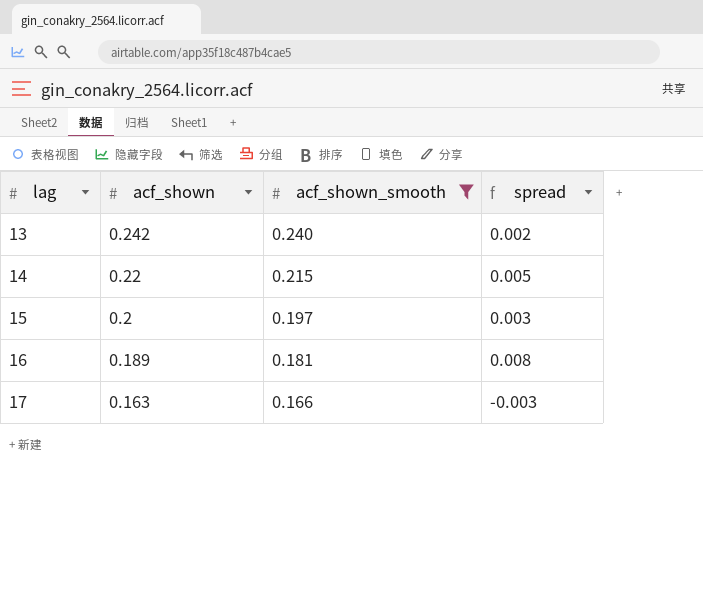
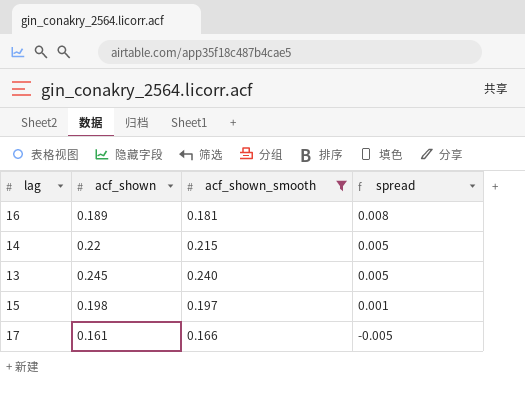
row order: lag ascending -> spread descending
13 | acf_shown: 0.242 -> 0.245
13 | spread: 0.002 -> 0.005
15 | acf_shown: 0.2 -> 0.198
15 | spread: 0.003 -> 0.001
17 | acf_shown: 0.163 -> 0.161
17 | spread: -0.003 -> -0.005

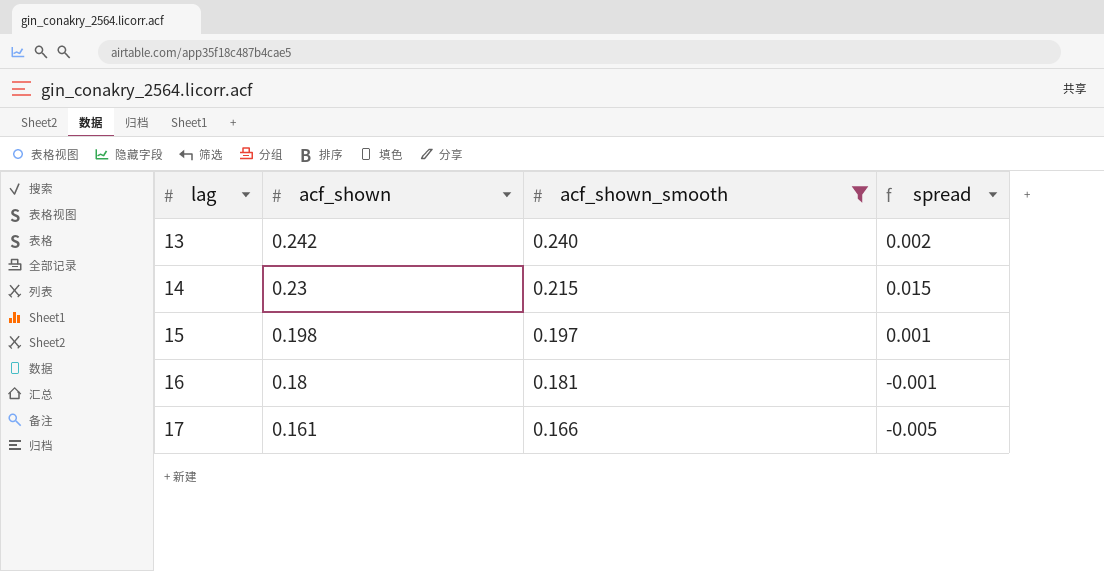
row order: spread descending -> lag ascending
13 | acf_shown: 0.245 -> 0.242
13 | spread: 0.005 -> 0.002
14 | acf_shown: 0.22 -> 0.23
14 | spread: 0.005 -> 0.015
16 | acf_shown: 0.189 -> 0.18
16 | spread: 0.008 -> -0.001

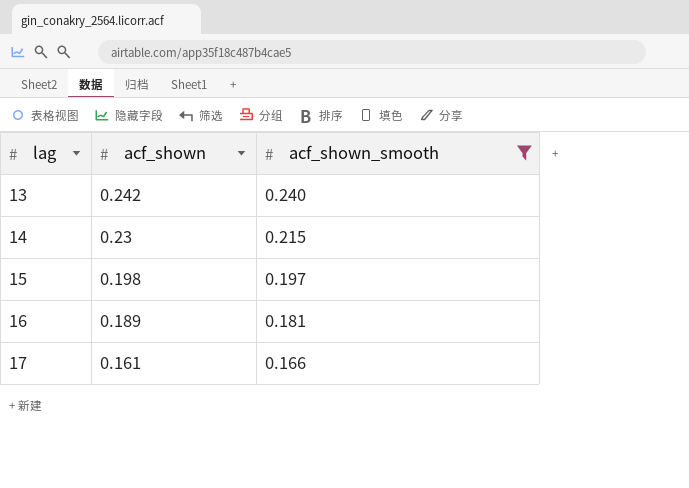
column spread | formula: [acf_shown] - [acf_shown_smooth] -> none
16 | acf_shown: 0.18 -> 0.189

